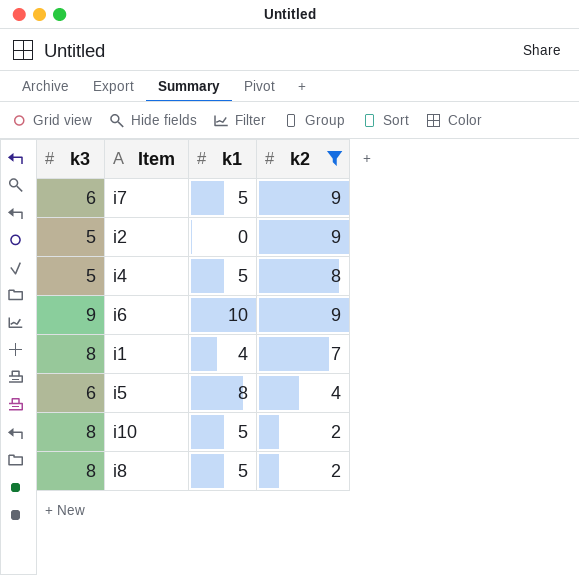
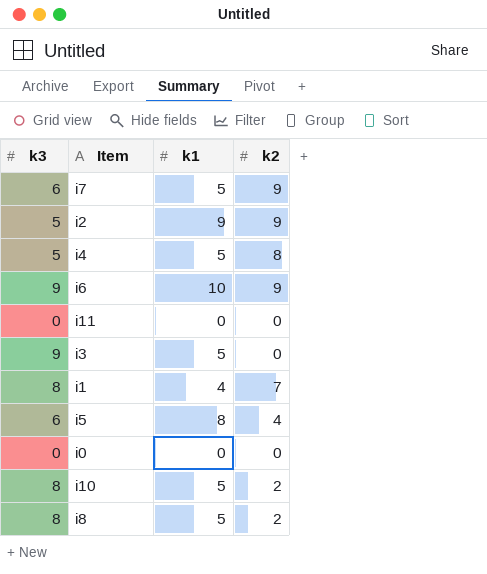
filter: k2 != 0 -> none
i2 | k1: 0 -> 9

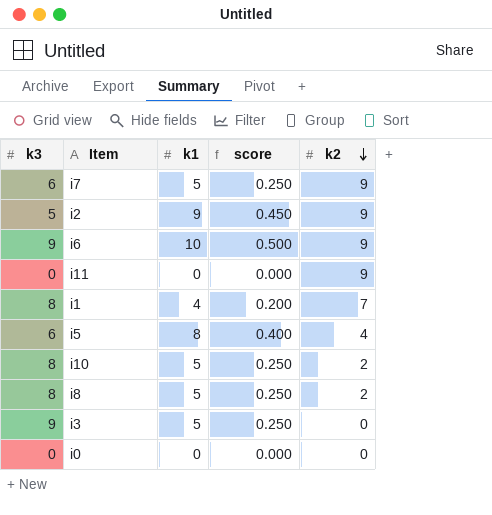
row order: none -> k2 descending
column score | formula: none -> [k1] * 0.05
row i4: 5 | 5 | 8 -> none
i11 | k2: 0 -> 9

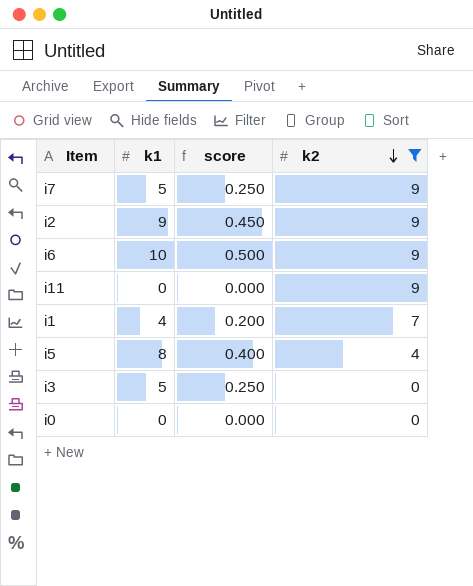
filter: none -> k2 != 2
column k3 | position: 1 -> none

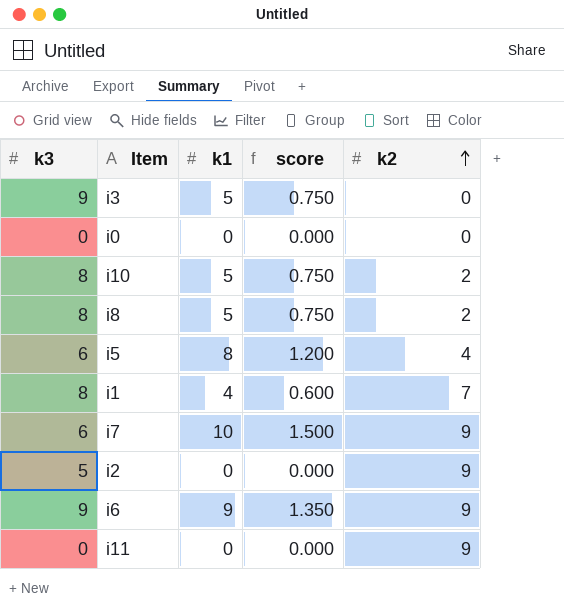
filter: k2 != 2 -> none
row order: k2 descending -> k2 ascending
column k3 | position: none -> 1
column score | formula: [k1] * 0.05 -> [k1] * 0.15
i7 | k1: 5 -> 10
i2 | k1: 9 -> 0
i6 | k1: 10 -> 9

